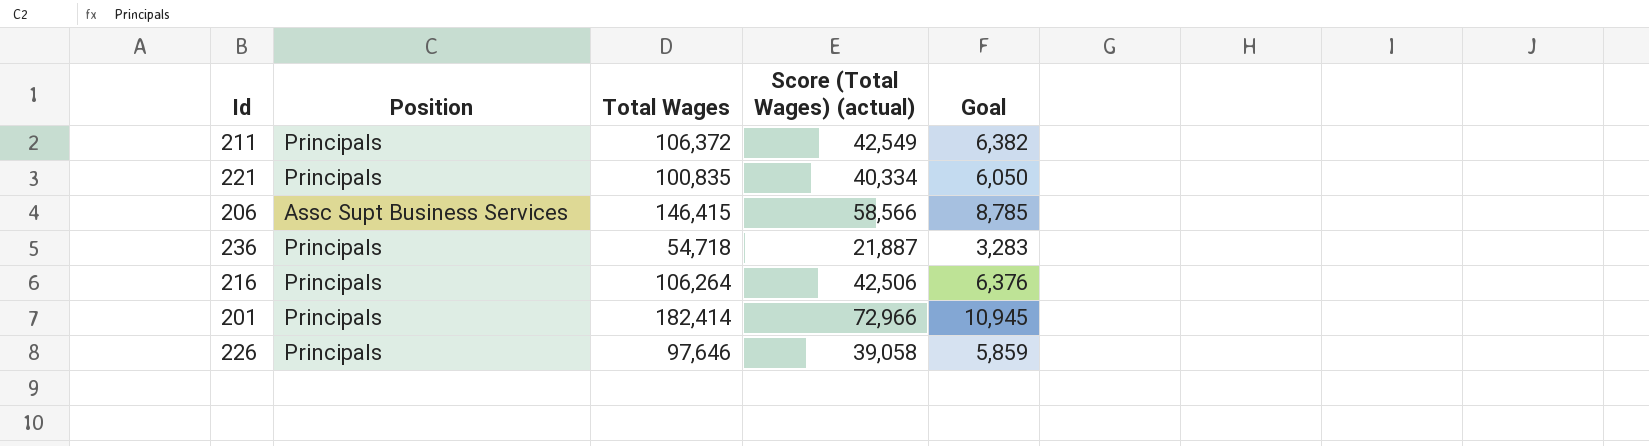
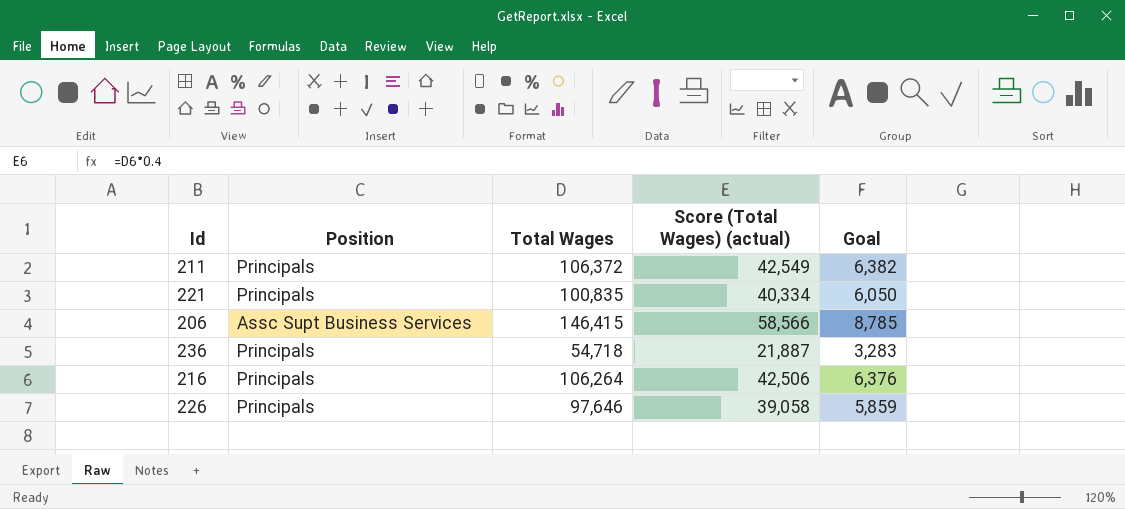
row 201: Principals | 182,414 | 72,966 | 10,945 -> none

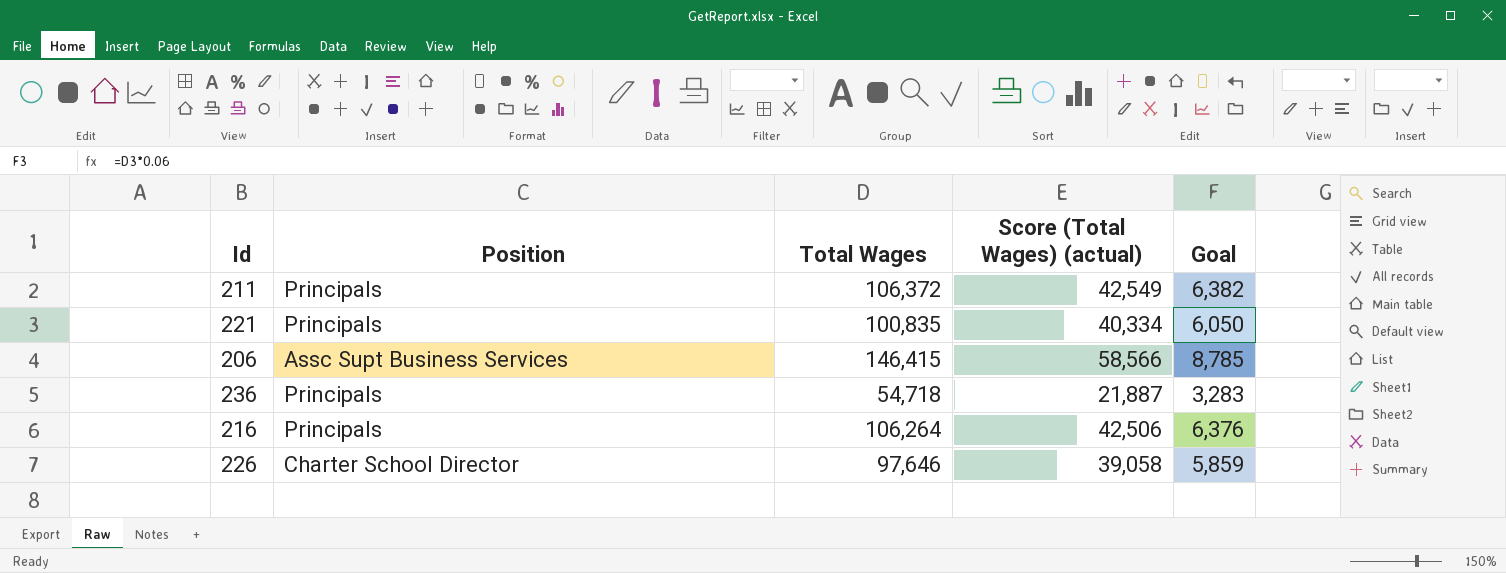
226 | Position: Principals -> Charter School Director

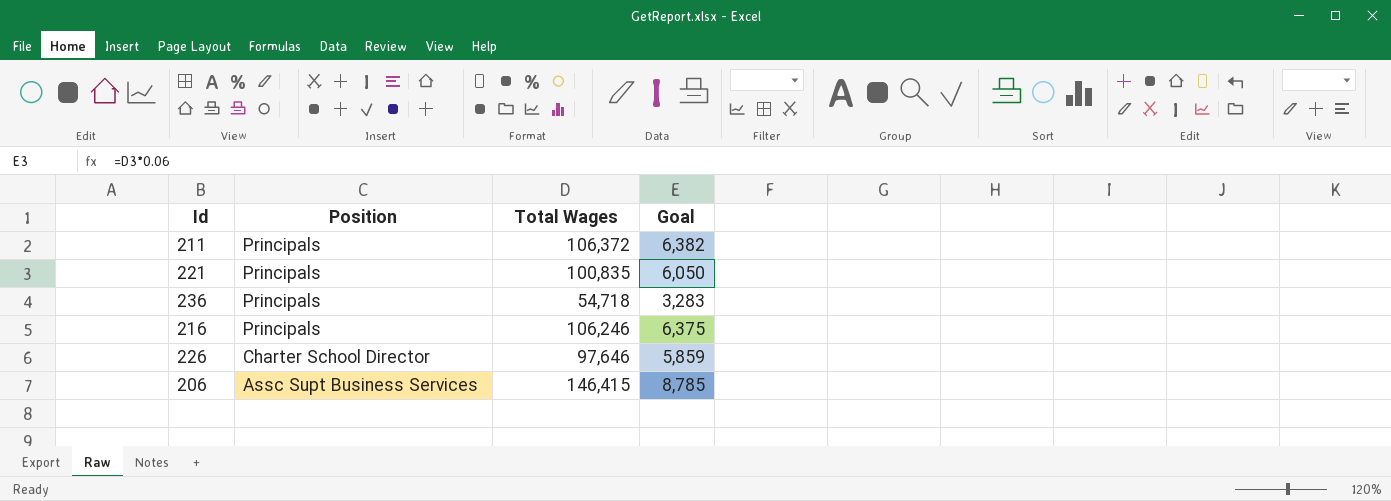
row order: none -> Position descending
column Score (Total Wages) (actual) | formula: [Total Wages] * 0.4 -> none
216 | Total Wages: 106,264 -> 106,246
216 | Goal: 6,376 -> 6,375

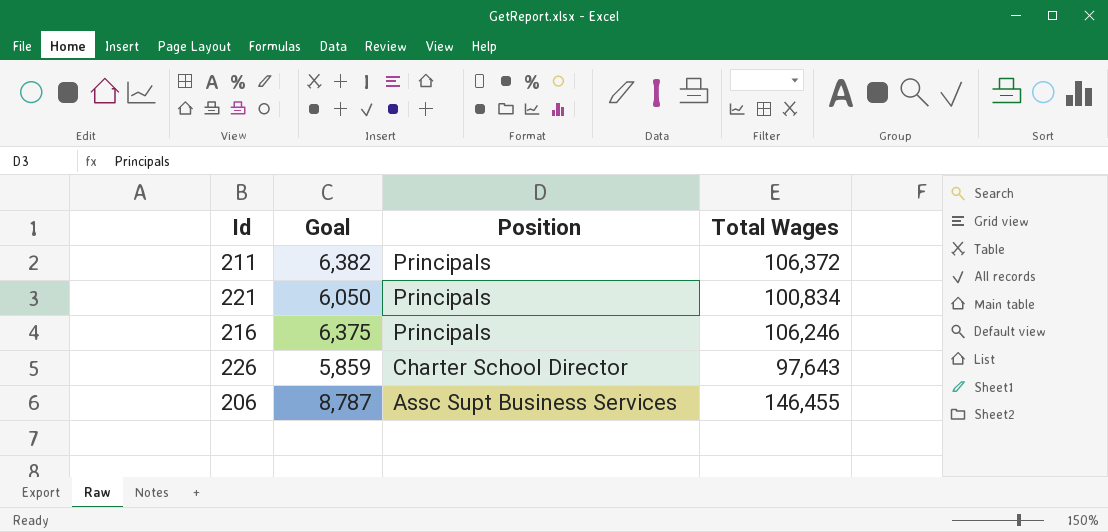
column Goal | position: 4 -> 2
row 236: Principals | 54,718 | 3,283 -> none
221 | Total Wages: 100,835 -> 100,834
226 | Total Wages: 97,646 -> 97,643
206 | Goal: 8,785 -> 8,787
206 | Total Wages: 146,415 -> 146,455

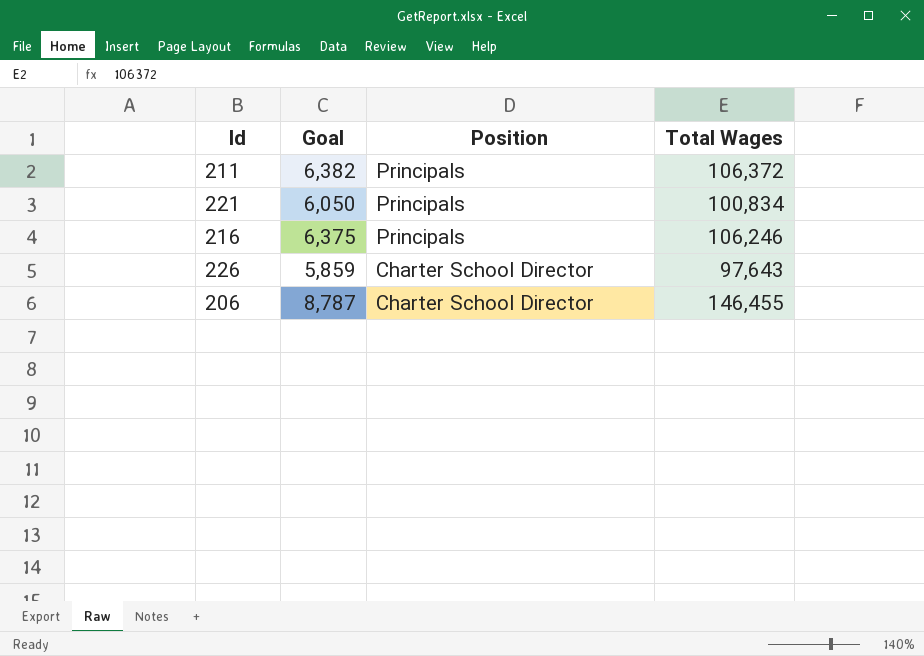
206 | Position: Assc Supt Business Services -> Charter School Director

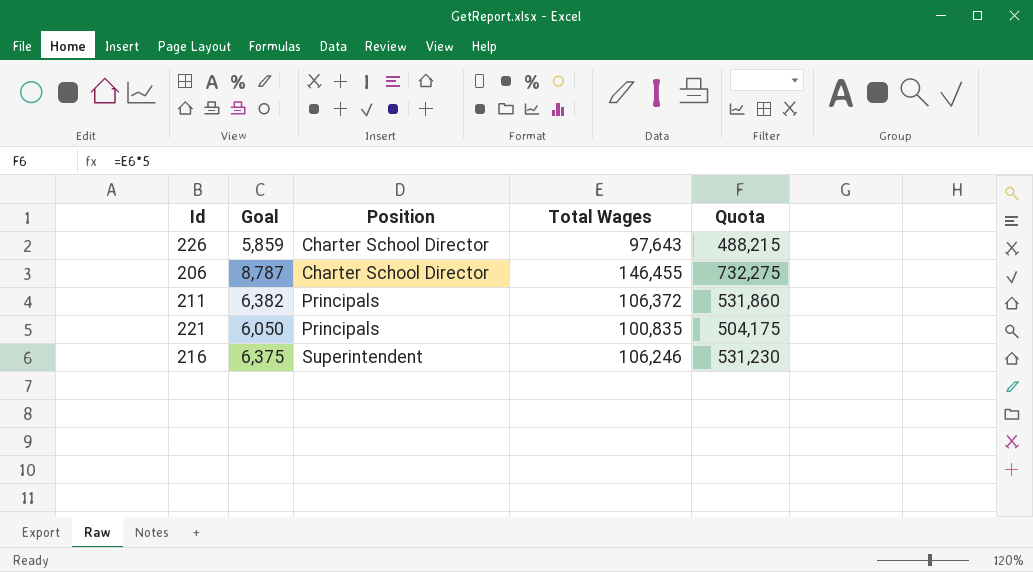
row order: Position descending -> Position ascending
column Quota | formula: none -> [Total Wages] * 5
221 | Total Wages: 100,834 -> 100,835
216 | Position: Principals -> Superintendent

